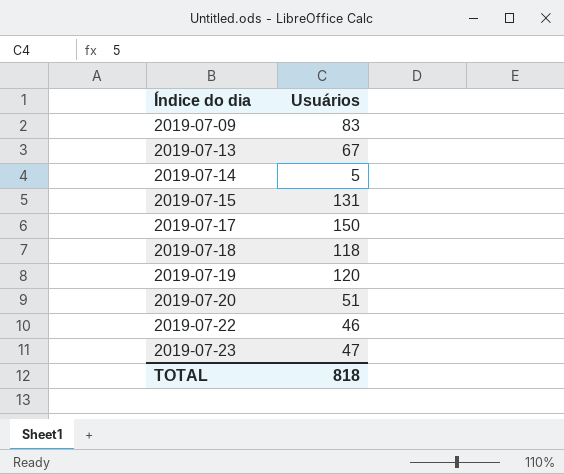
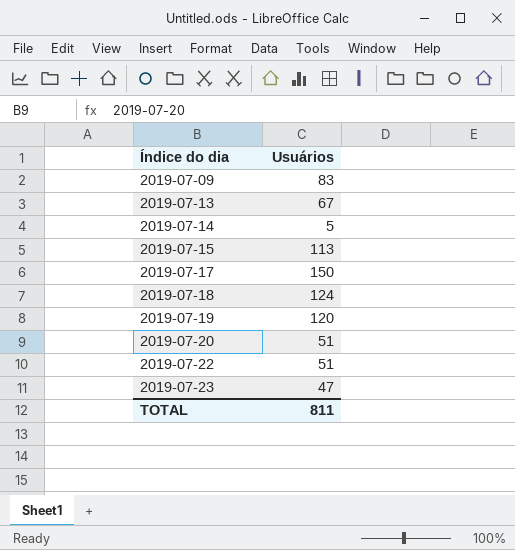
2019-07-15 | Usuários: 131 -> 113
2019-07-18 | Usuários: 118 -> 124
2019-07-22 | Usuários: 46 -> 51
TOTAL | Usuários: 818 -> 811

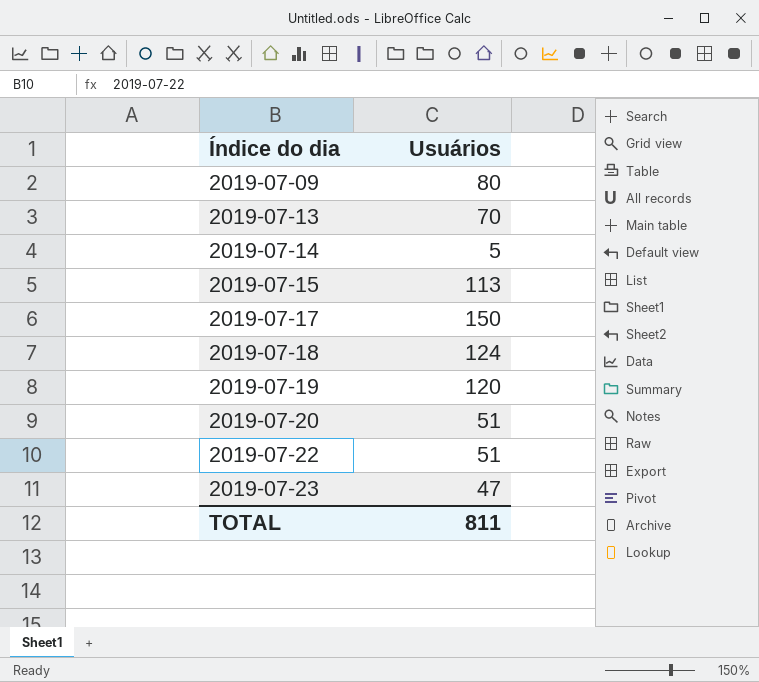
2019-07-09 | Usuários: 83 -> 80
2019-07-13 | Usuários: 67 -> 70

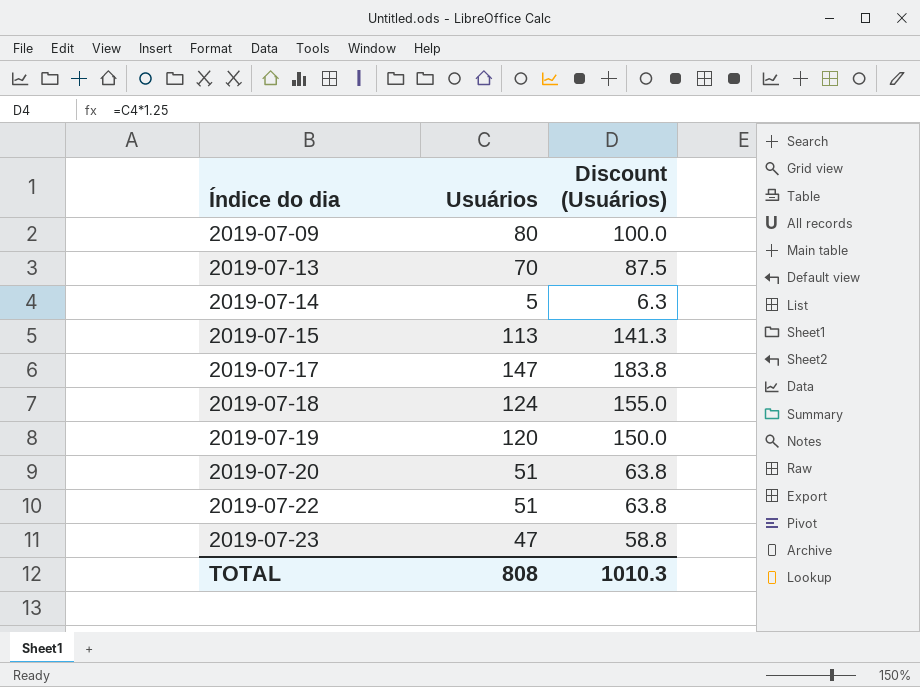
column Discount (Usuários) | formula: none -> [Usuários] * 1.25
2019-07-17 | Usuários: 150 -> 147
TOTAL | Usuários: 811 -> 808

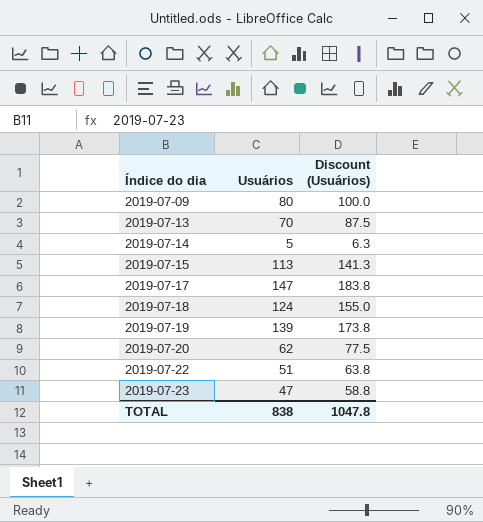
2019-07-19 | Usuários: 120 -> 139
2019-07-19 | Discount (Usuários): 150.0 -> 173.8
2019-07-20 | Usuários: 51 -> 62
2019-07-20 | Discount (Usuários): 63.8 -> 77.5
TOTAL | Usuários: 808 -> 838
TOTAL | Discount (Usuários): 1010.3 -> 1047.8

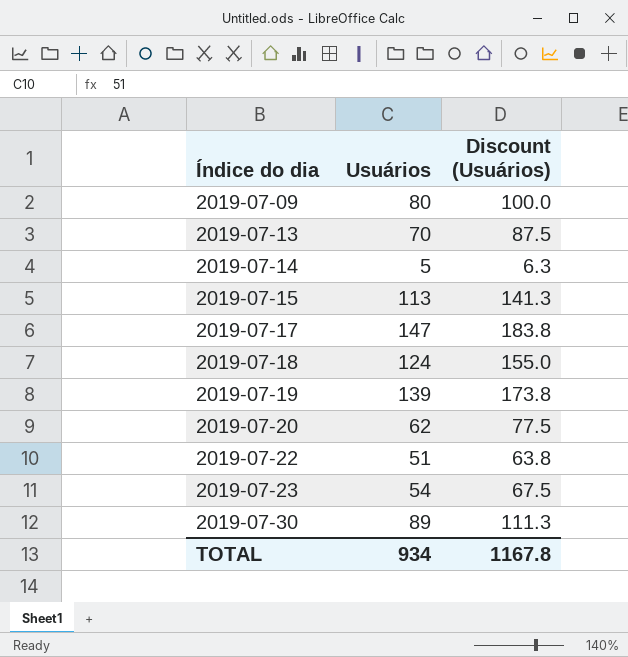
2019-07-23 | Usuários: 47 -> 54
2019-07-23 | Discount (Usuários): 58.8 -> 67.5
row 2019-07-30: none -> 89 | 111.3
TOTAL | Usuários: 838 -> 934
TOTAL | Discount (Usuários): 1047.8 -> 1167.8

